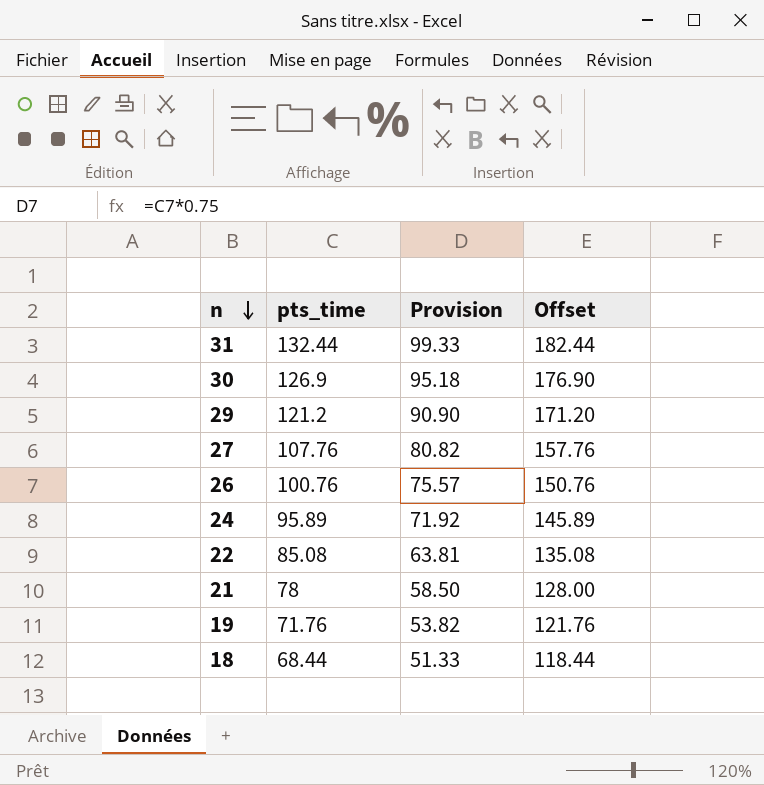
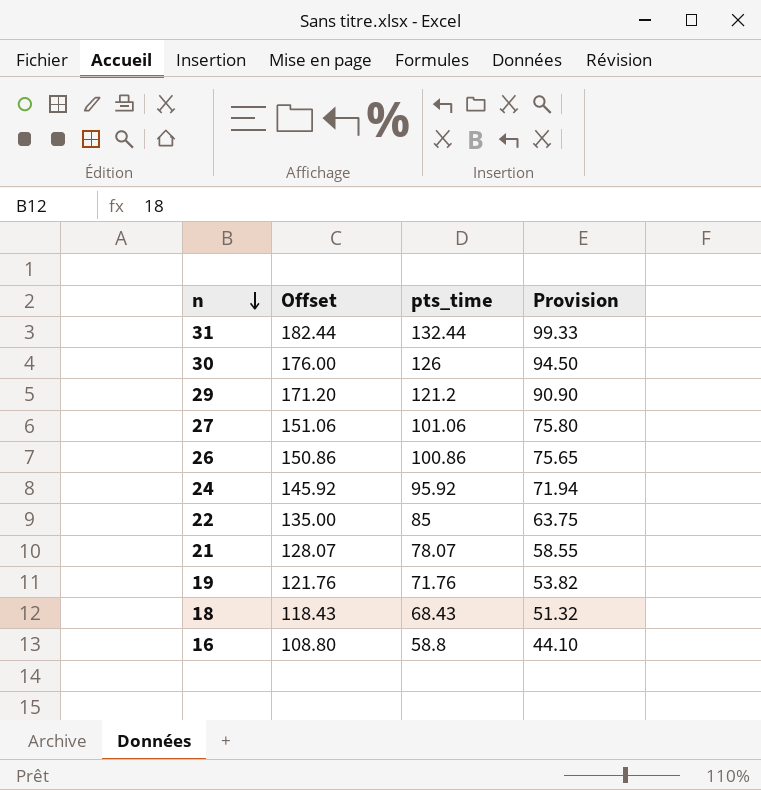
column Offset | position: 4 -> 2
30 | Offset: 176.90 -> 176.00
30 | pts_time: 126.9 -> 126
30 | Provision: 95.18 -> 94.50
27 | Offset: 157.76 -> 151.06
27 | pts_time: 107.76 -> 101.06
27 | Provision: 80.82 -> 75.80
26 | Offset: 150.76 -> 150.86
26 | pts_time: 100.76 -> 100.86
26 | Provision: 75.57 -> 75.65
24 | Offset: 145.89 -> 145.92
24 | pts_time: 95.89 -> 95.92
24 | Provision: 71.92 -> 71.94
22 | Offset: 135.08 -> 135.00
22 | pts_time: 85.08 -> 85
22 | Provision: 63.81 -> 63.75
21 | Offset: 128.00 -> 128.07
21 | pts_time: 78 -> 78.07
21 | Provision: 58.50 -> 58.55
18 | Offset: 118.44 -> 118.43
18 | pts_time: 68.44 -> 68.43
18 | Provision: 51.33 -> 51.32
row 16: none -> 108.80 | 58.8 | 44.10

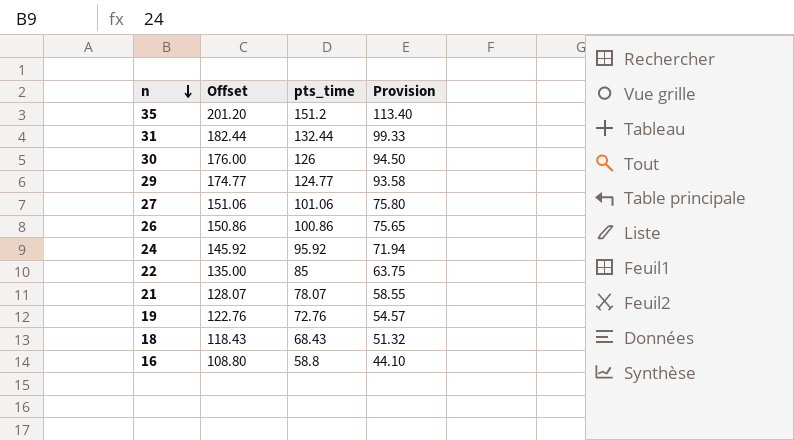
row 35: none -> 201.20 | 151.2 | 113.40
29 | Offset: 171.20 -> 174.77
29 | pts_time: 121.2 -> 124.77
29 | Provision: 90.90 -> 93.58
19 | Offset: 121.76 -> 122.76
19 | pts_time: 71.76 -> 72.76
19 | Provision: 53.82 -> 54.57

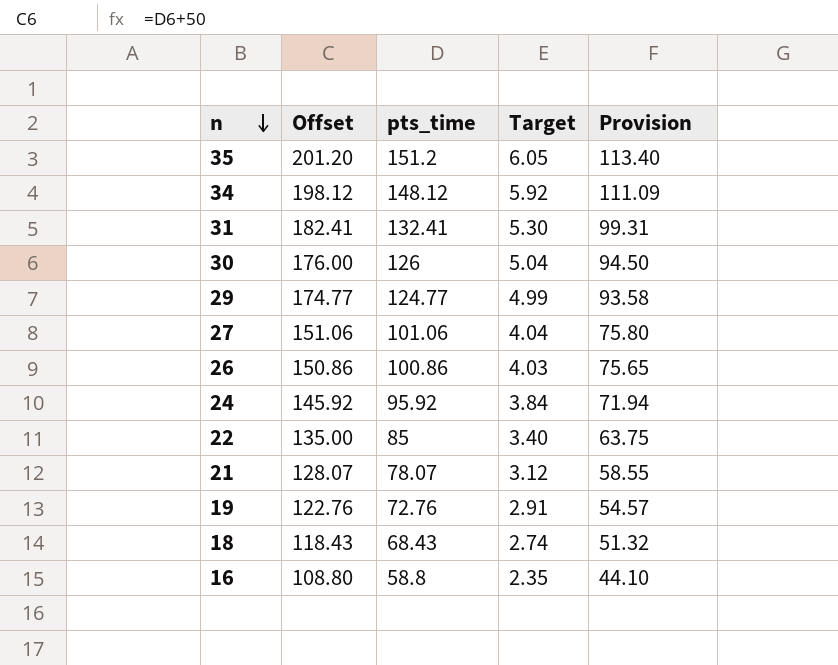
column Target | formula: none -> [pts_time] * 0.04
row 34: none -> 198.12 | 148.12 | 5.92 | 111.09
31 | Offset: 182.44 -> 182.41
31 | pts_time: 132.44 -> 132.41
31 | Provision: 99.33 -> 99.31

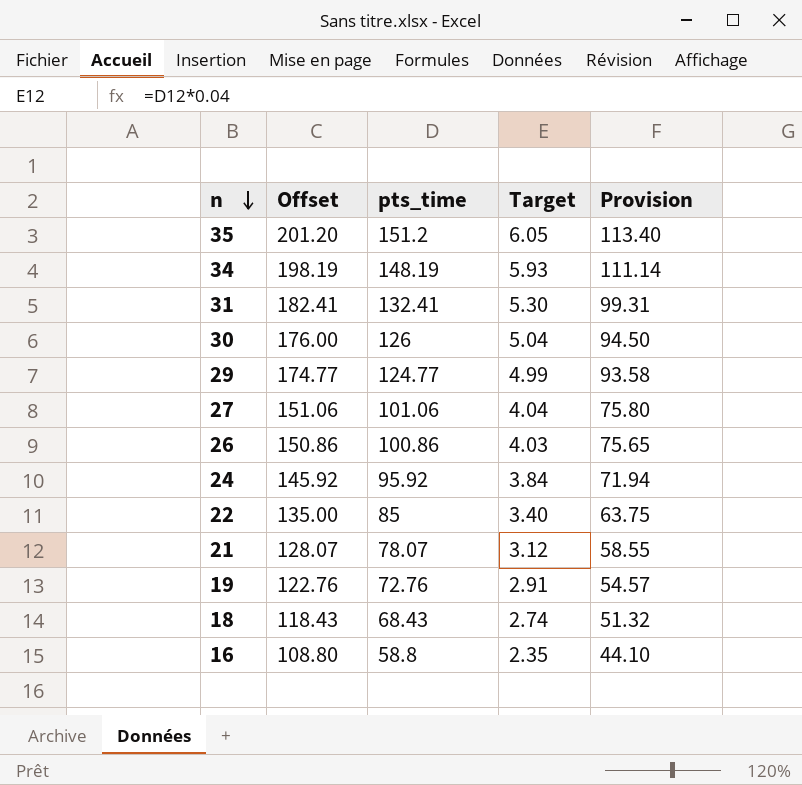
34 | Offset: 198.12 -> 198.19
34 | pts_time: 148.12 -> 148.19
34 | Target: 5.92 -> 5.93
34 | Provision: 111.09 -> 111.14

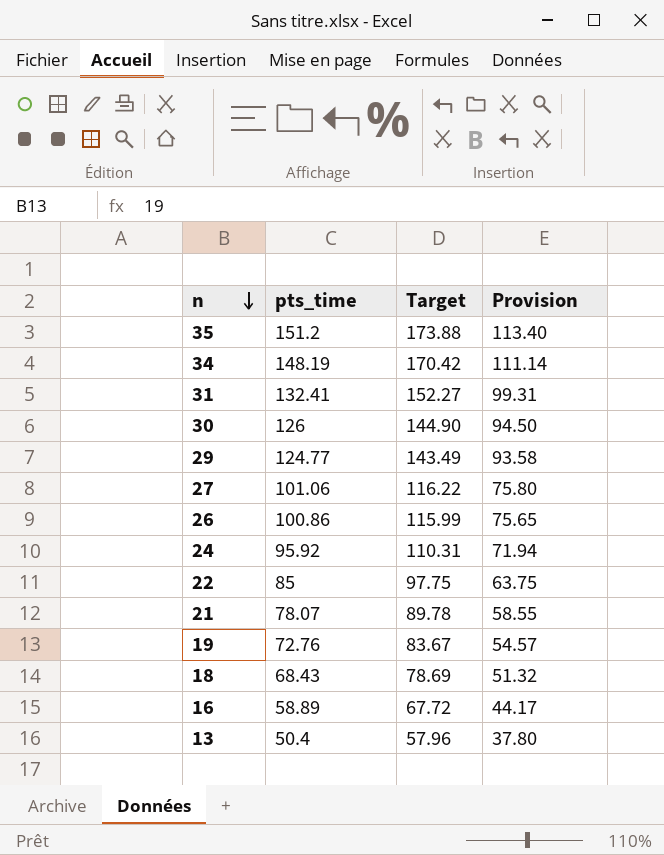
column Offset | formula: [pts_time] + 50 -> none
column Target | formula: [pts_time] * 0.04 -> [pts_time] * 1.15
16 | pts_time: 58.8 -> 58.89
16 | Provision: 44.10 -> 44.17
row 13: none -> 50.4 | 57.96 | 37.80

